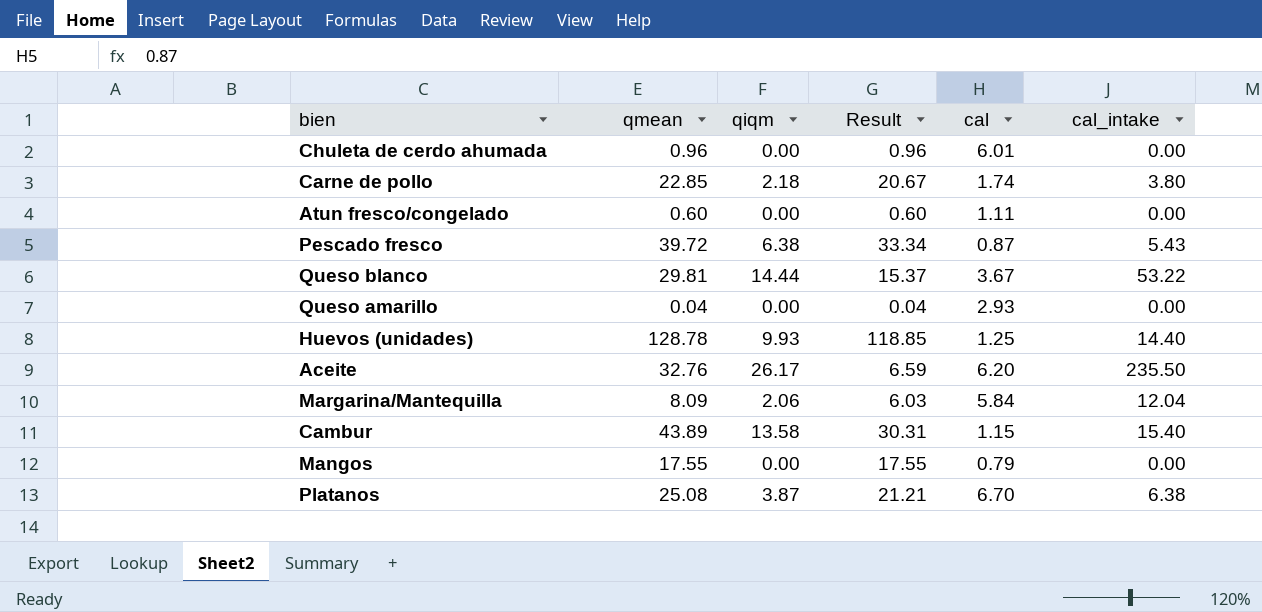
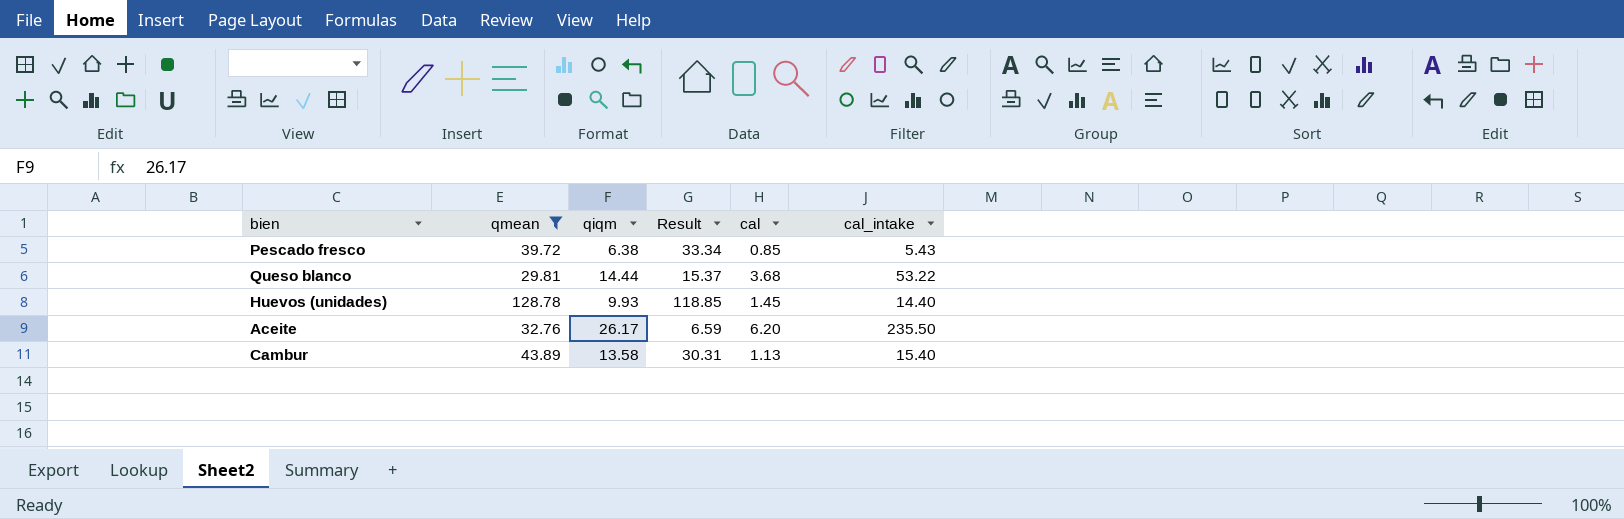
filter: none -> qmean >= 29.81
Pescado fresco | cal: 0.87 -> 0.85
Queso blanco | cal: 3.67 -> 3.68
Huevos (unidades) | cal: 1.25 -> 1.45
Cambur | cal: 1.15 -> 1.13

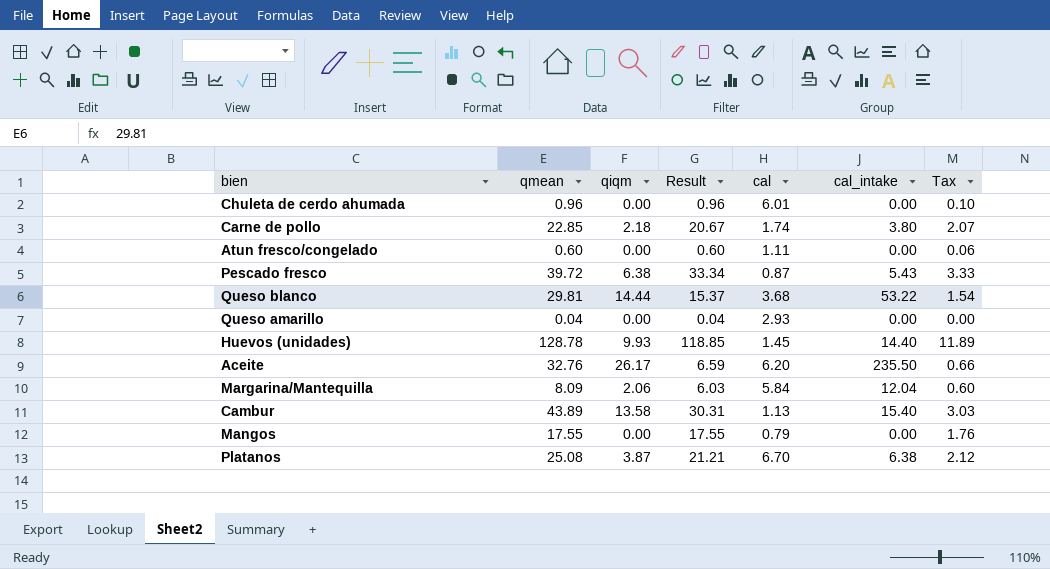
filter: qmean >= 29.81 -> none
column Tax | formula: none -> [Result] * 0.1
Pescado fresco | cal: 0.85 -> 0.87

